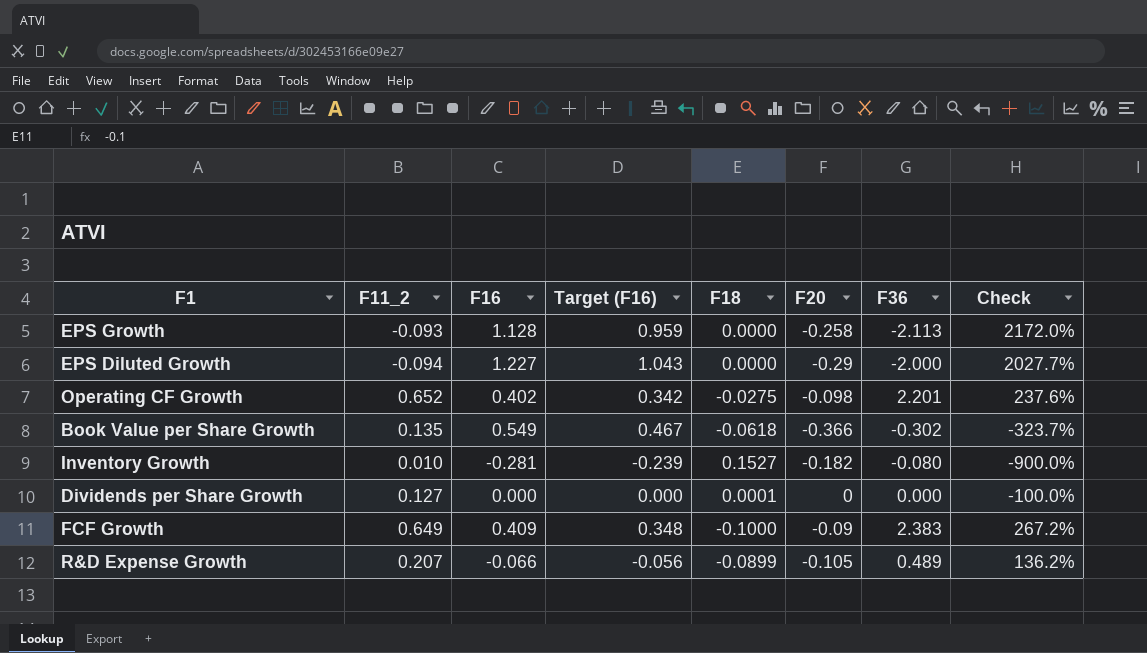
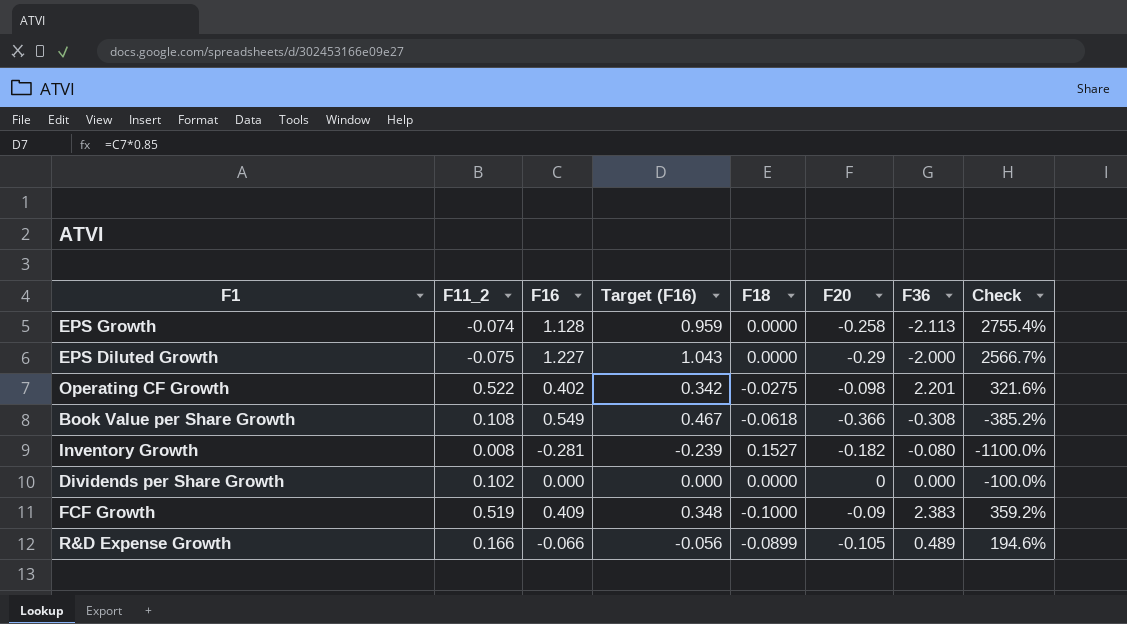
EPS Growth | F11_2: -0.093 -> -0.074
EPS Growth | Check: 2172.0% -> 2755.4%
EPS Diluted Growth | F11_2: -0.094 -> -0.075
EPS Diluted Growth | Check: 2027.7% -> 2566.7%
Operating CF Growth | F11_2: 0.652 -> 0.522
Operating CF Growth | Check: 237.6% -> 321.6%
Book Value per Share Growth | F11_2: 0.135 -> 0.108
Book Value per Share Growth | F36: -0.302 -> -0.308
Book Value per Share Growth | Check: -323.7% -> -385.2%
Inventory Growth | F11_2: 0.010 -> 0.008
Inventory Growth | Check: -900.0% -> -1100.0%
Dividends per Share Growth | F11_2: 0.127 -> 0.102
Dividends per Share Growth | F18: 0.0001 -> 0.0000
FCF Growth | F11_2: 0.649 -> 0.519
FCF Growth | Check: 267.2% -> 359.2%
R&D Expense Growth | F11_2: 0.207 -> 0.166
R&D Expense Growth | Check: 136.2% -> 194.6%

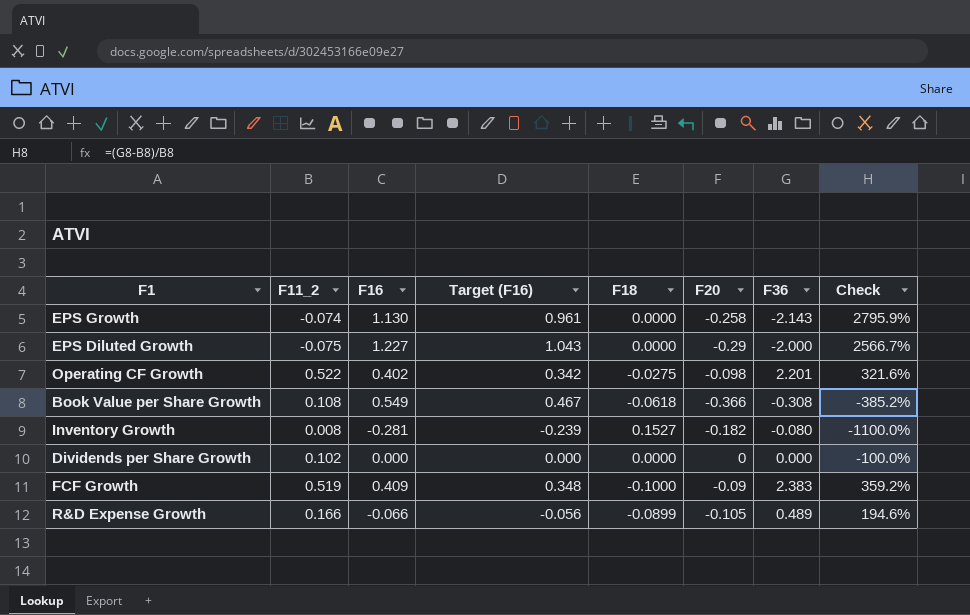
EPS Growth | F16: 1.128 -> 1.130
EPS Growth | Target (F16): 0.959 -> 0.961
EPS Growth | F36: -2.113 -> -2.143
EPS Growth | Check: 2755.4% -> 2795.9%

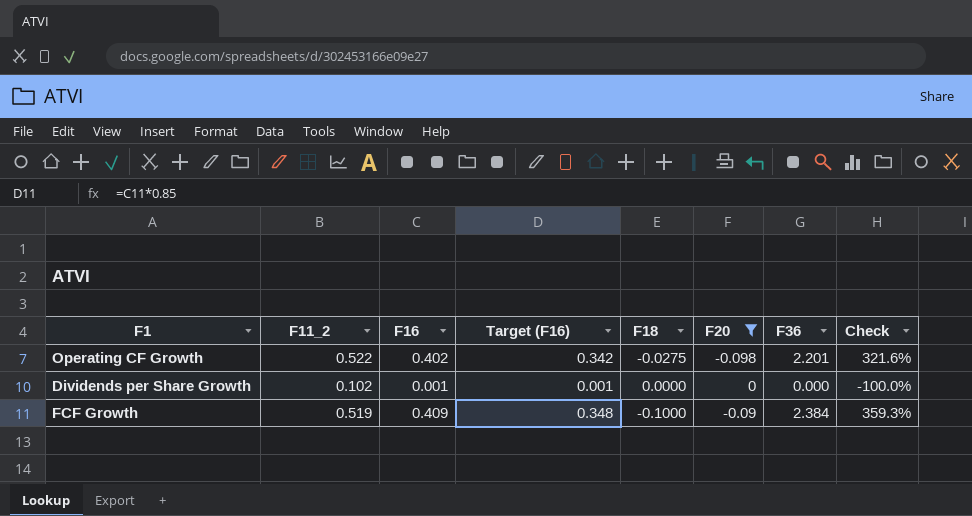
filter: none -> F20 >= -0.098
Dividends per Share Growth | F16: 0.000 -> 0.001
Dividends per Share Growth | Target (F16): 0.000 -> 0.001
FCF Growth | F36: 2.383 -> 2.384
FCF Growth | Check: 359.2% -> 359.3%

